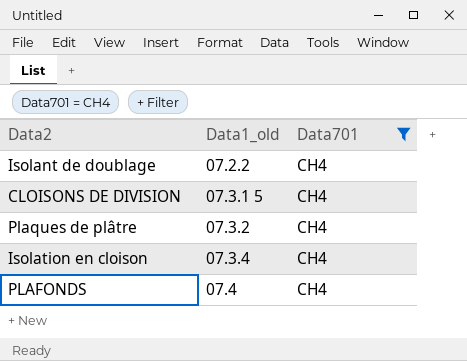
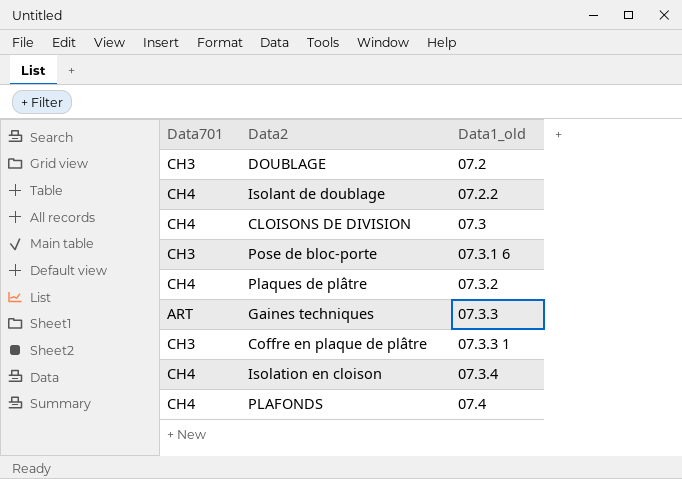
filter: Data701 = CH4 -> none
column Data701 | position: 3 -> 1
CLOISONS DE DIVISION | Data1_old: 07.3.1 5 -> 07.3

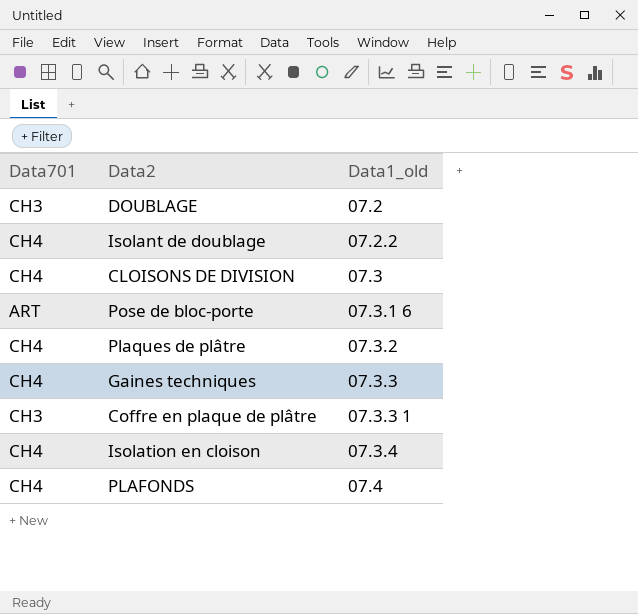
Pose de bloc-porte | Data701: CH3 -> ART
Gaines techniques | Data701: ART -> CH4

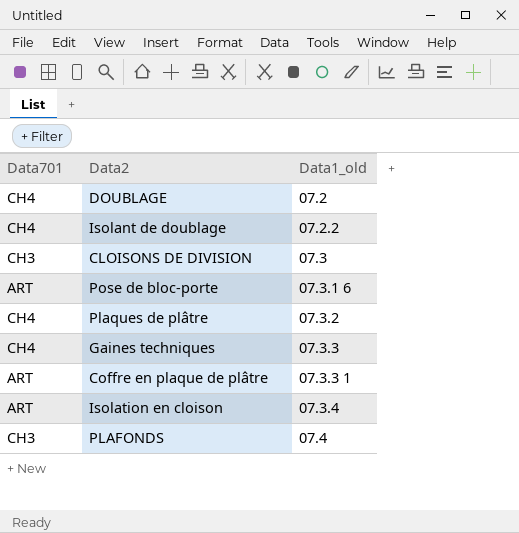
DOUBLAGE | Data701: CH3 -> CH4
CLOISONS DE DIVISION | Data701: CH4 -> CH3
Coffre en plaque de plâtre | Data701: CH3 -> ART
Isolation en cloison | Data701: CH4 -> ART
PLAFONDS | Data701: CH4 -> CH3

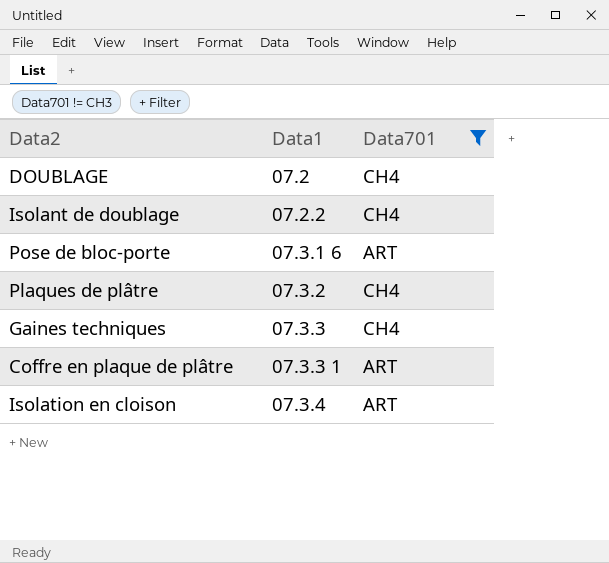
filter: none -> Data701 != CH3
column name: Data1_old -> Data1
column Data701 | position: 1 -> 3

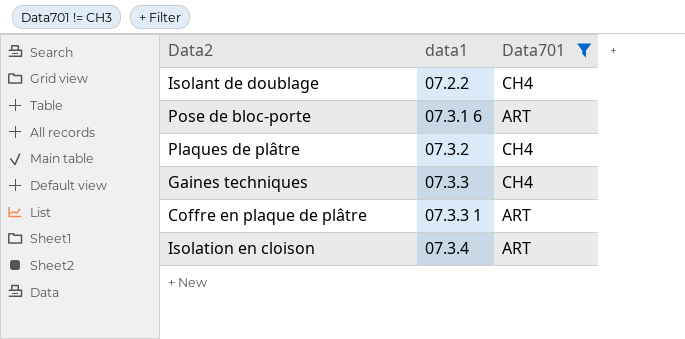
column name: Data1 -> data1
row DOUBLAGE: 07.2 | CH4 -> none

